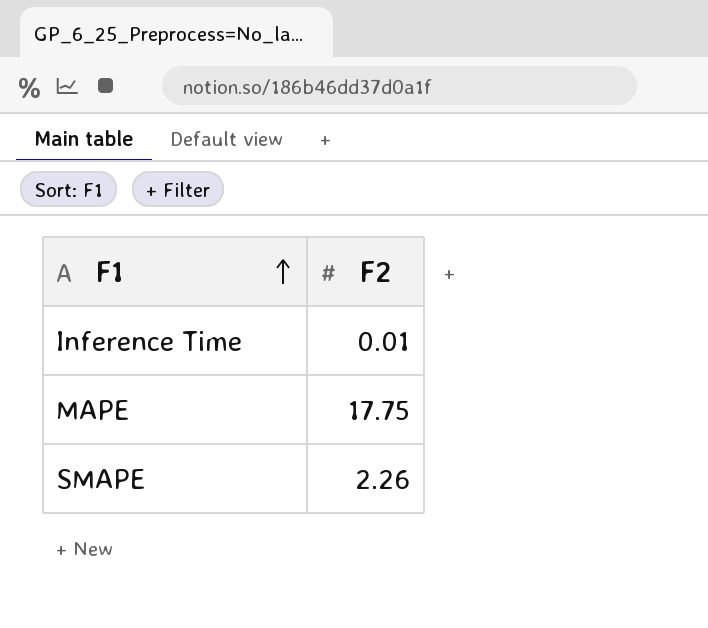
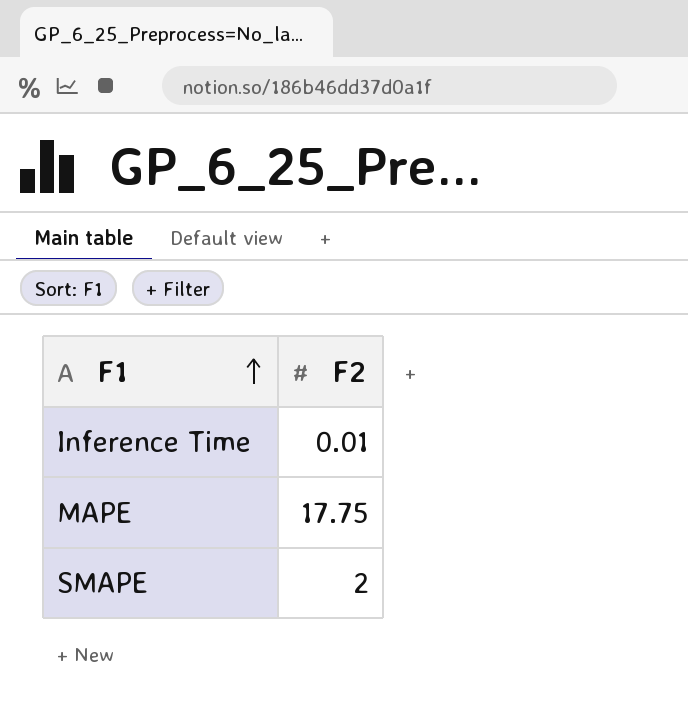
SMAPE | F2: 2.26 -> 2

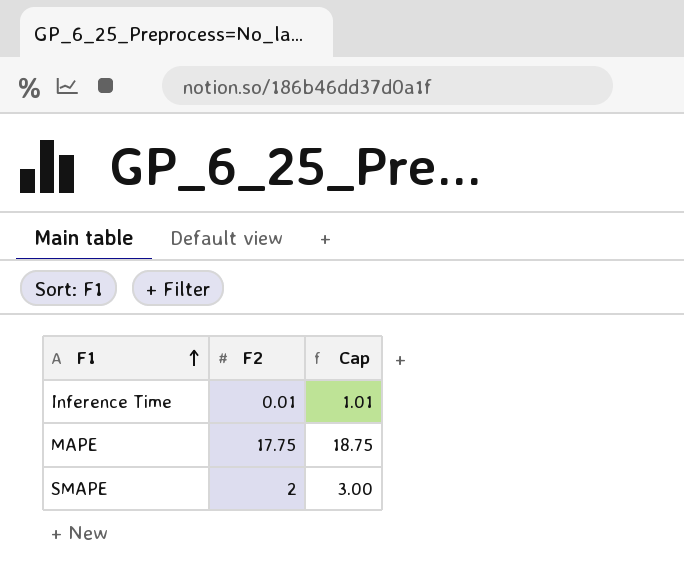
column Cap | formula: none -> [F2] + 1

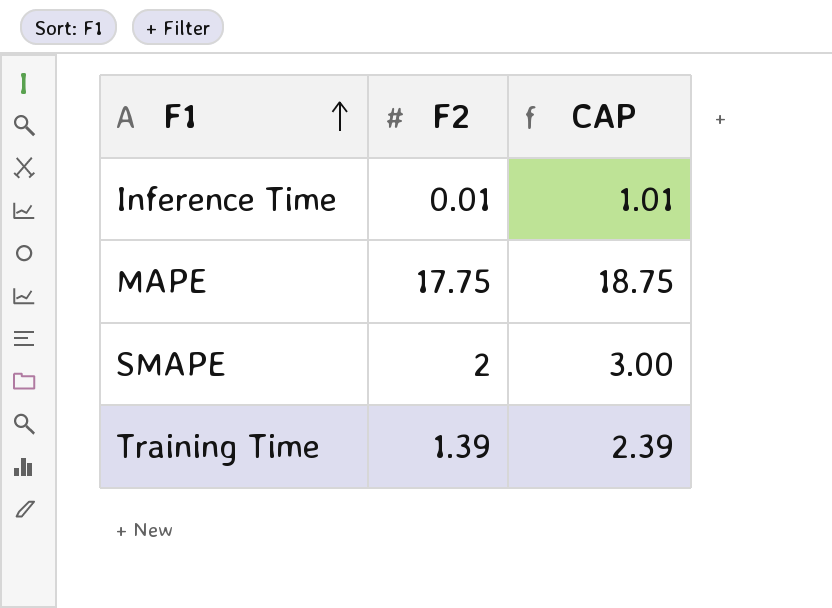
column name: Cap -> CAP
row Training Time: none -> 1.39 | 2.39

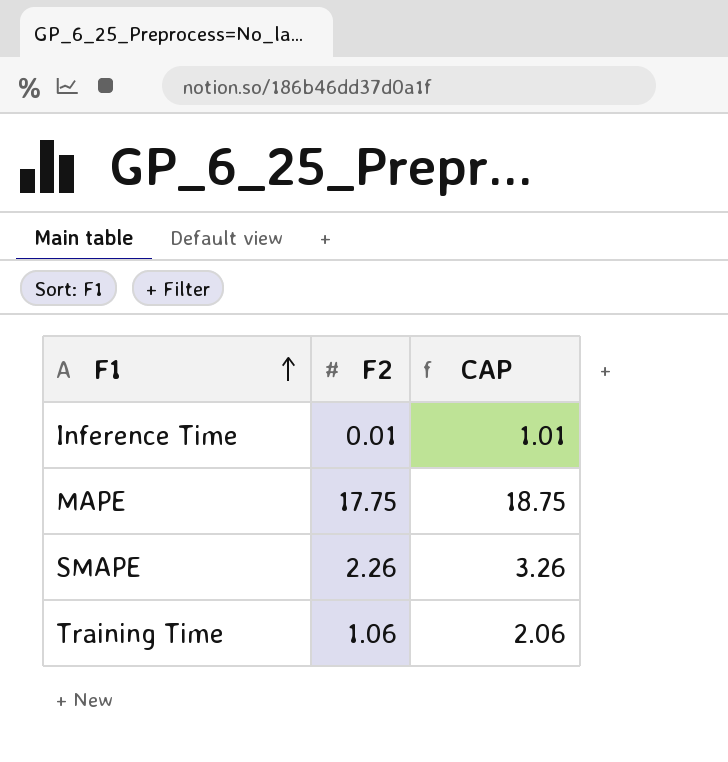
SMAPE | F2: 2 -> 2.26
SMAPE | CAP: 3.00 -> 3.26
Training Time | F2: 1.39 -> 1.06
Training Time | CAP: 2.39 -> 2.06

